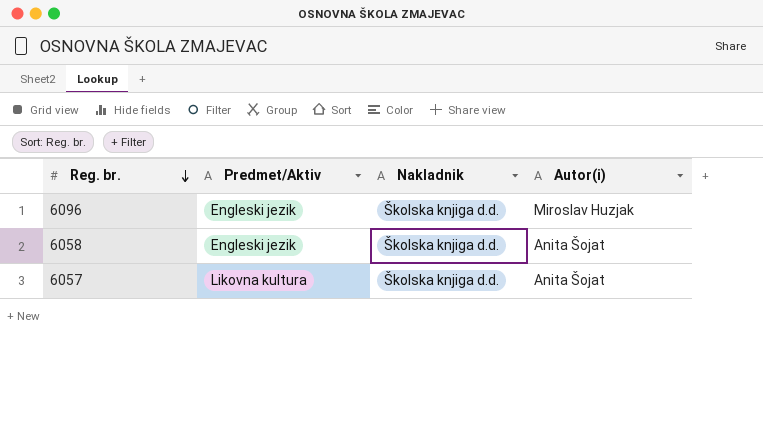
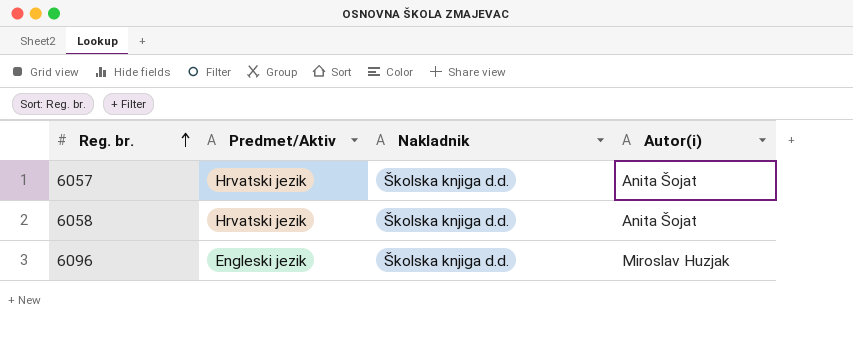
row order: Reg. br. descending -> Reg. br. ascending
6057 | Predmet/Aktiv: Likovna kultura -> Hrvatski jezik
6058 | Predmet/Aktiv: Engleski jezik -> Hrvatski jezik

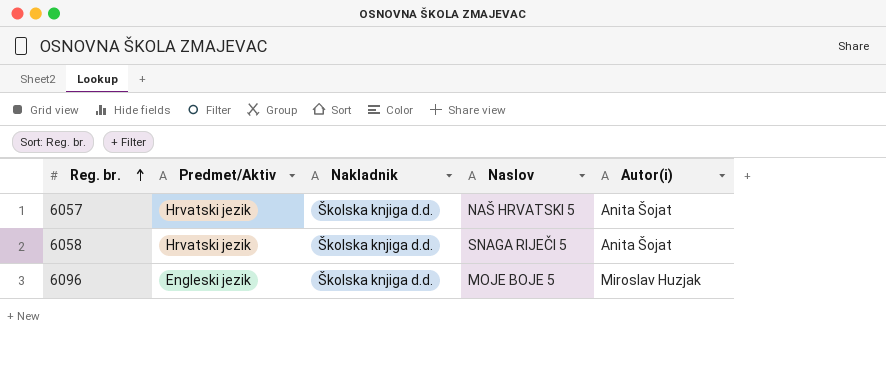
column Naslov | position: none -> 4

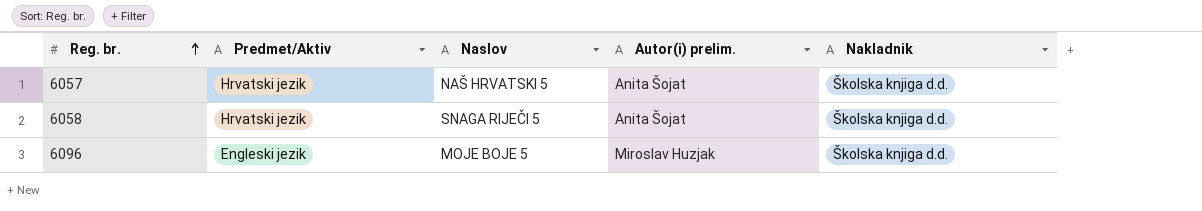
column name: Autor(i) -> Autor(i) prelim.
column Nakladnik | position: 3 -> 5

